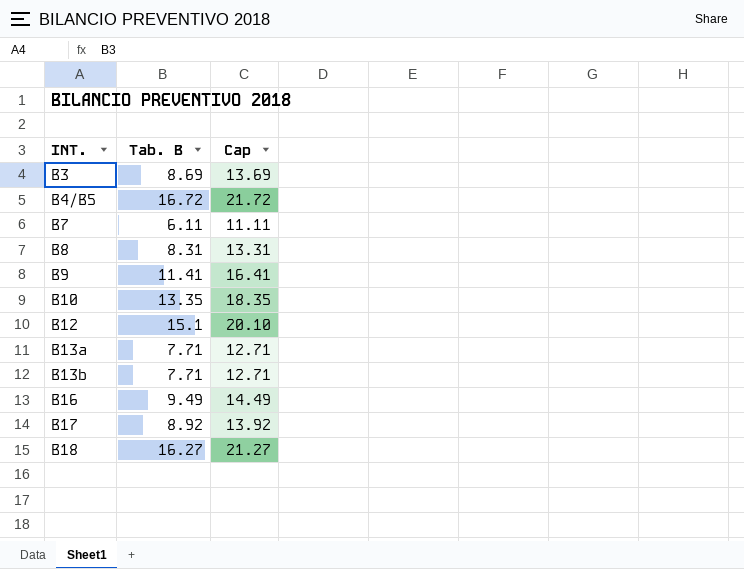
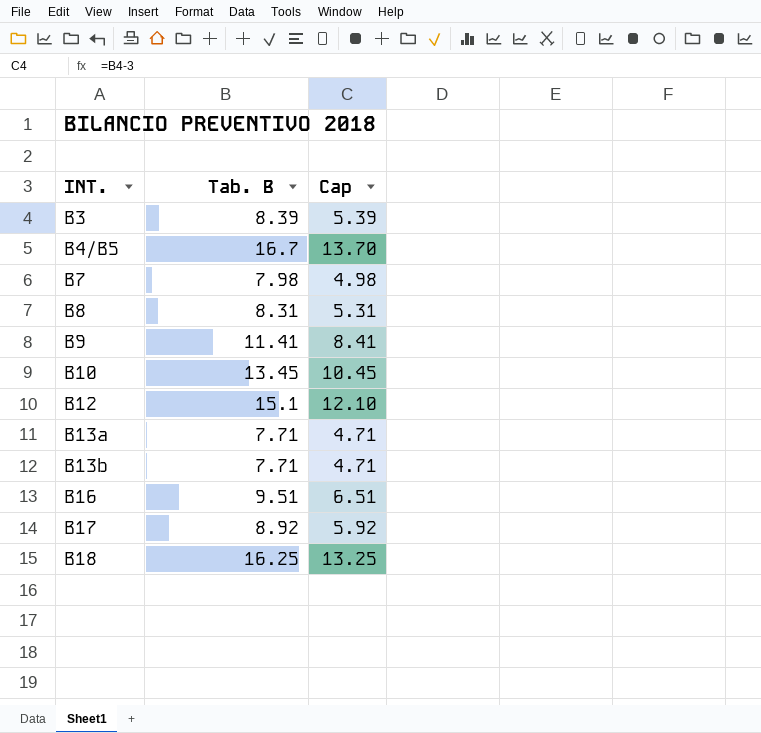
column Cap | formula: [Tab. B] + 5 -> [Tab. B] - 3
B3 | Tab. B: 8.69 -> 8.39
B4/B5 | Tab. B: 16.72 -> 16.7
B7 | Tab. B: 6.11 -> 7.98
B10 | Tab. B: 13.35 -> 13.45
B16 | Tab. B: 9.49 -> 9.51
B18 | Tab. B: 16.27 -> 16.25

